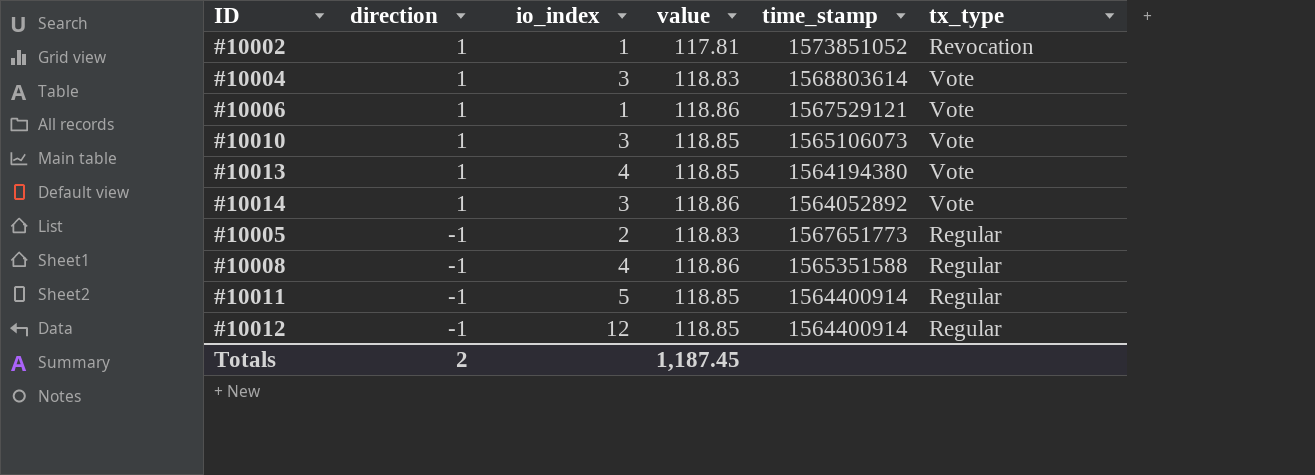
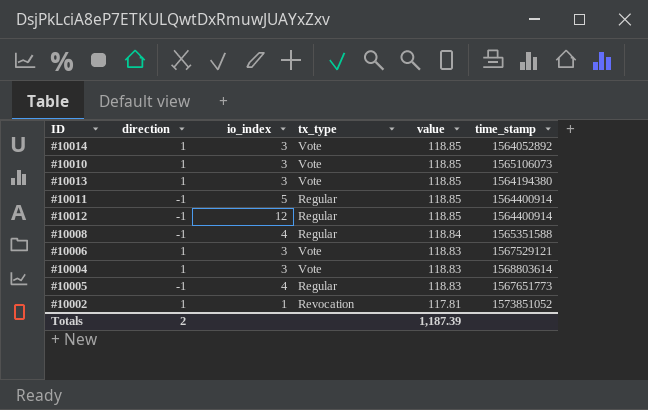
row order: direction descending -> value descending
column tx_type | position: 6 -> 4
#10014 | value: 118.86 -> 118.85
#10013 | io_index: 4 -> 3
#10008 | value: 118.86 -> 118.84
#10006 | io_index: 1 -> 3
#10006 | value: 118.86 -> 118.83
#10005 | io_index: 2 -> 4
Totals | value: 1,187.45 -> 1,187.39

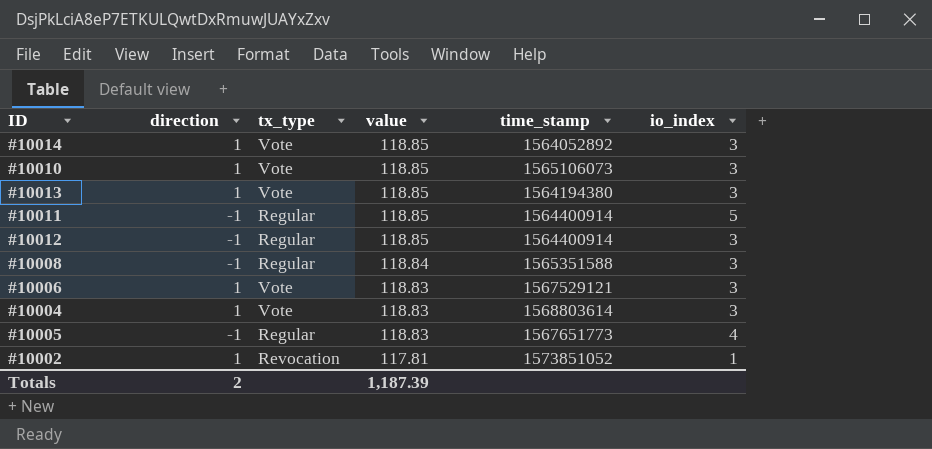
column io_index | position: 3 -> 6
#10012 | io_index: 12 -> 3
#10008 | io_index: 4 -> 3

